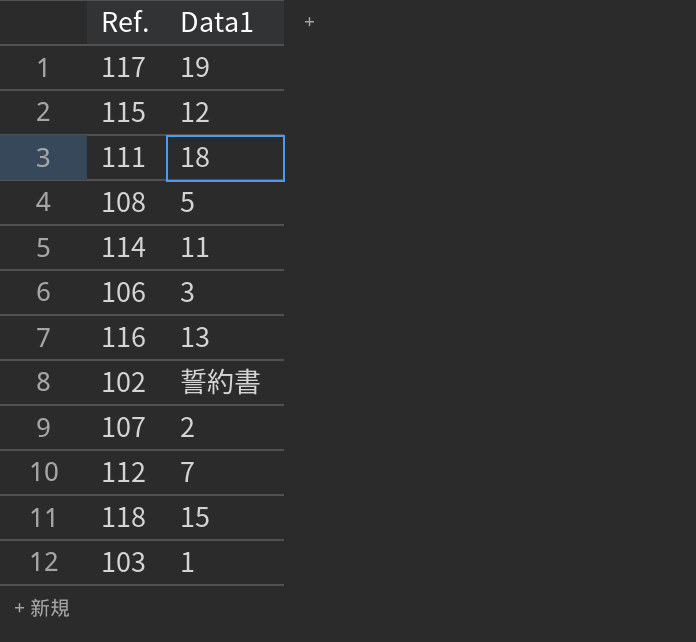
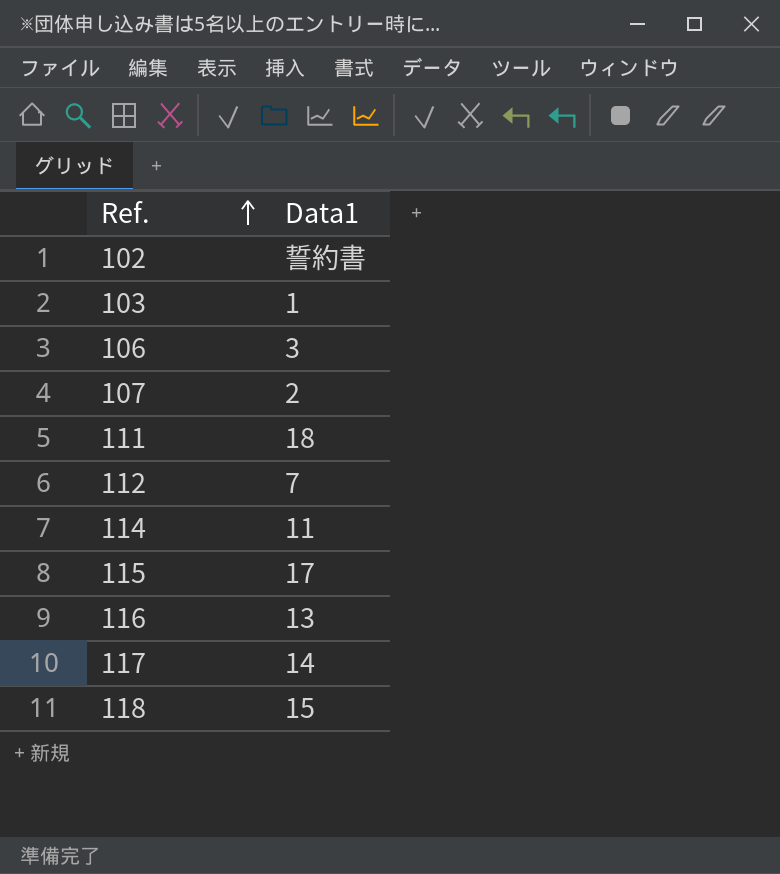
row order: none -> Ref. ascending
row 108: 5 -> none
115 | Data1: 12 -> 17
117 | Data1: 19 -> 14

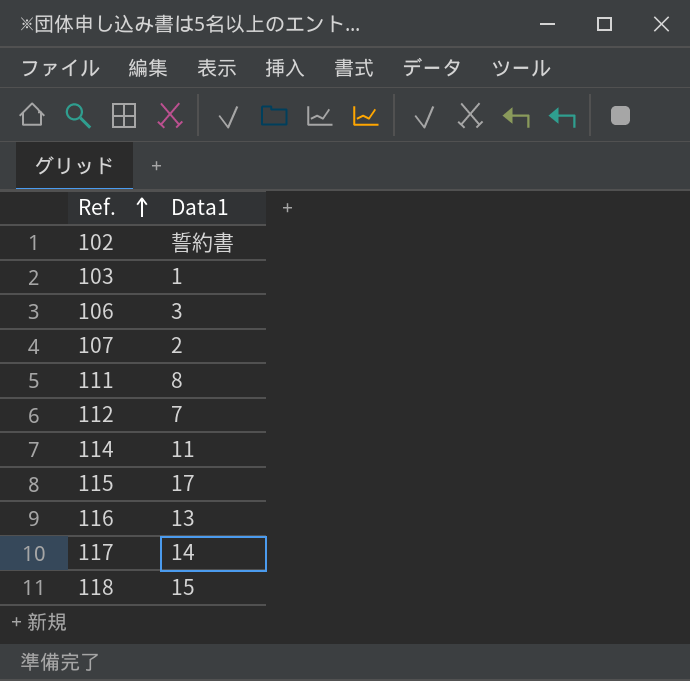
111 | Data1: 18 -> 8

